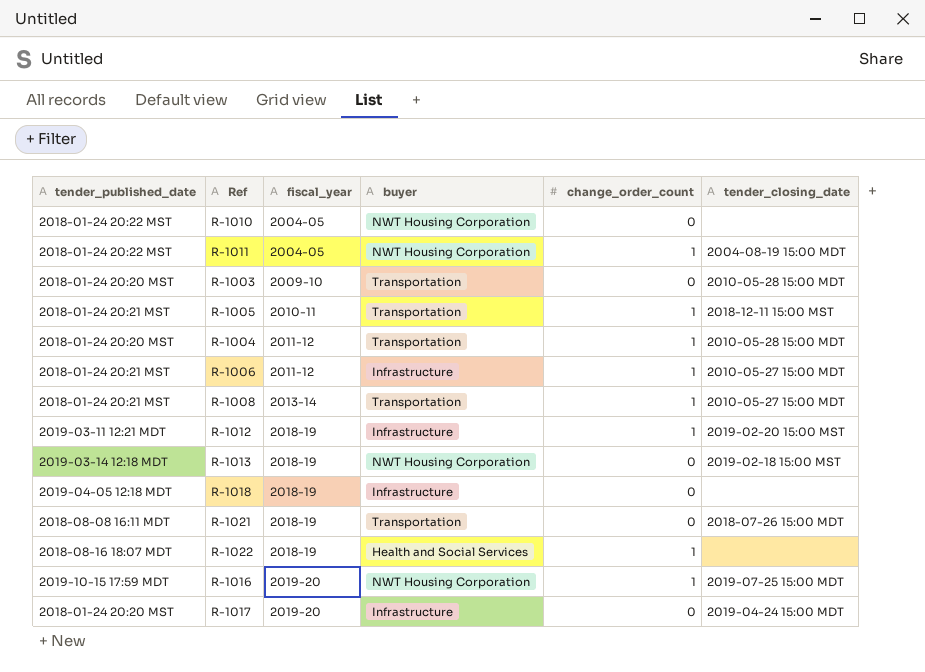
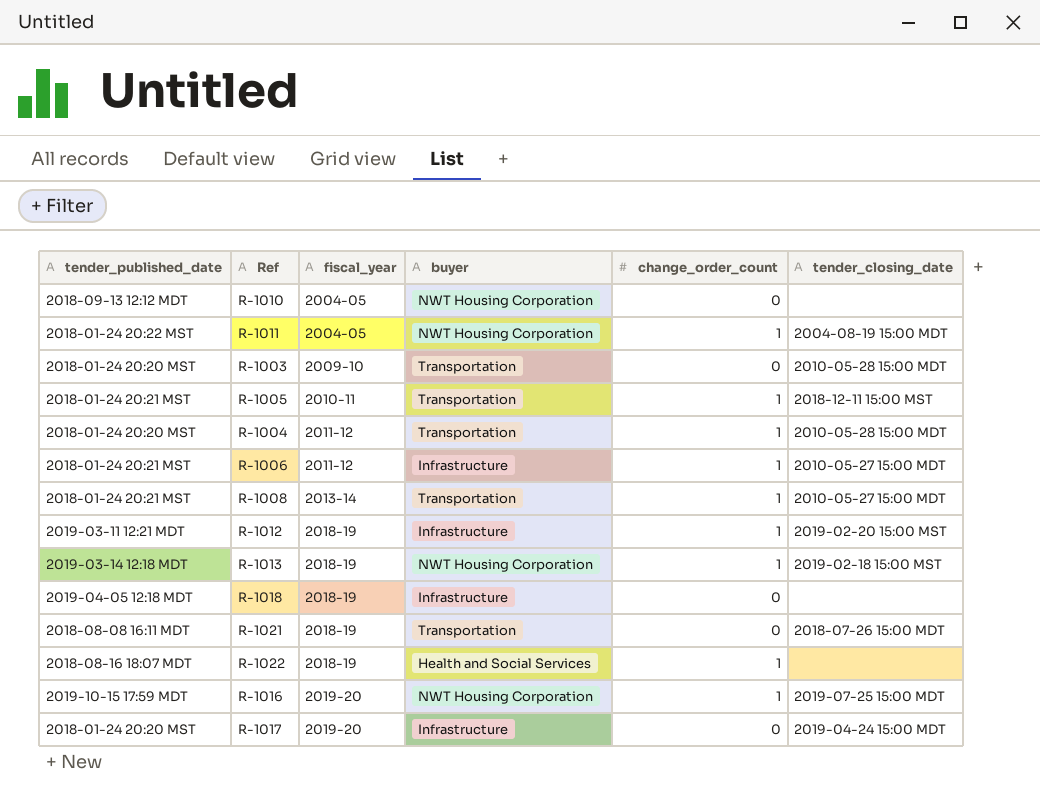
R-1010 | tender_published_date: 2018-01-24 20:22 MST -> 2018-09-13 12:12 MDT
R-1013 | change_order_count: 0 -> 1

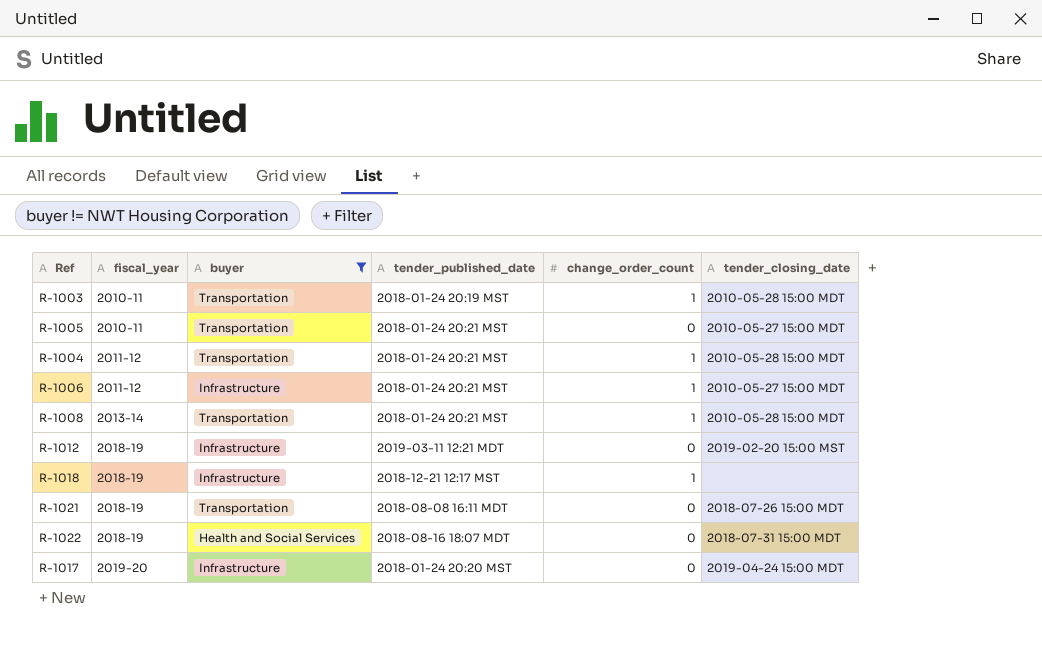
filter: none -> buyer != NWT Housing Corporation
column tender_published_date | position: 1 -> 4
R-1003 | fiscal_year: 2009-10 -> 2010-11
R-1003 | tender_published_date: 2018-01-24 20:20 MST -> 2018-01-24 20:19 MST
R-1003 | change_order_count: 0 -> 1
R-1005 | change_order_count: 1 -> 0
R-1005 | tender_closing_date: 2018-12-11 15:00 MST -> 2010-05-27 15:00 MDT
R-1004 | tender_published_date: 2018-01-24 20:20 MST -> 2018-01-24 20:21 MST
R-1008 | tender_closing_date: 2010-05-27 15:00 MDT -> 2010-05-28 15:00 MDT
R-1012 | change_order_count: 1 -> 0
R-1018 | tender_published_date: 2019-04-05 12:18 MDT -> 2018-12-21 12:17 MST
R-1018 | change_order_count: 0 -> 1
R-1022 | change_order_count: 1 -> 0
R-1022 | tender_closing_date: none -> 2018-07-31 15:00 MDT

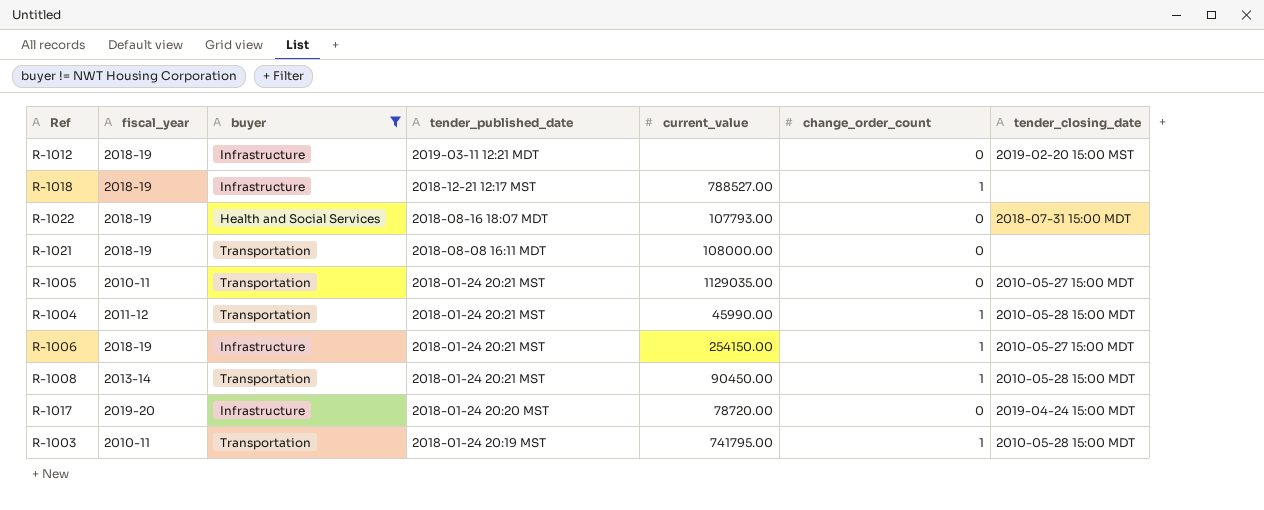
row order: fiscal_year ascending -> tender_published_date descending
column current_value | position: none -> 5
R-1021 | tender_closing_date: 2018-07-26 15:00 MDT -> none
R-1006 | fiscal_year: 2011-12 -> 2018-19

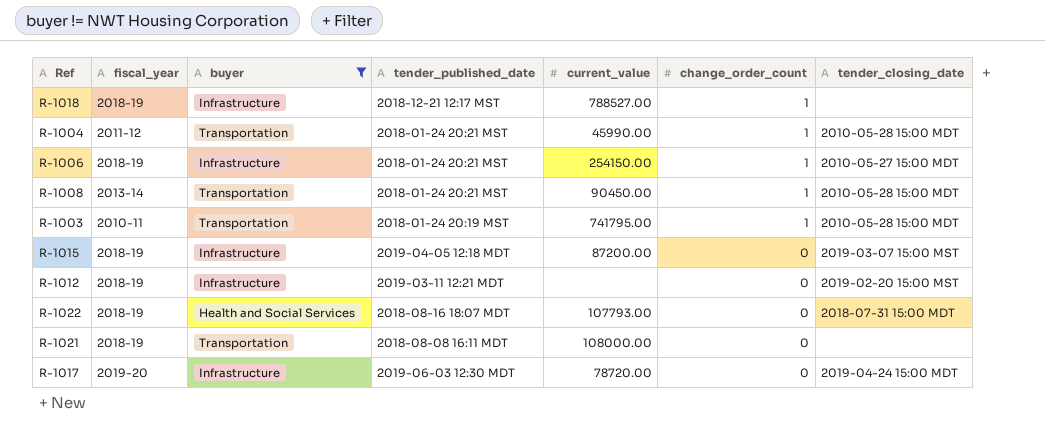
row order: tender_published_date descending -> change_order_count descending
row R-1005: 2010-11 | Transportation | 2018-01-24 20:21 MST | 1129035.00 | 0 | 2010-05-27 15:00 MDT -> none
row R-1015: none -> 2018-19 | Infrastructure | 2019-04-05 12:18 MDT | 87200.00 | 0 | 2019-03-07 15:00 MST
R-1017 | tender_published_date: 2018-01-24 20:20 MST -> 2019-06-03 12:30 MDT

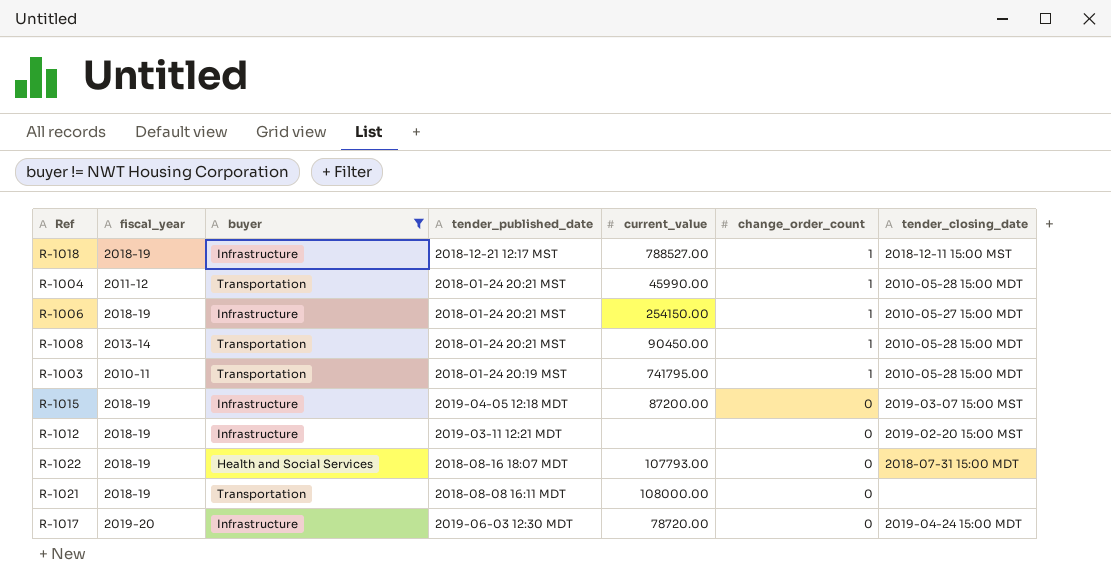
R-1018 | tender_closing_date: none -> 2018-12-11 15:00 MST

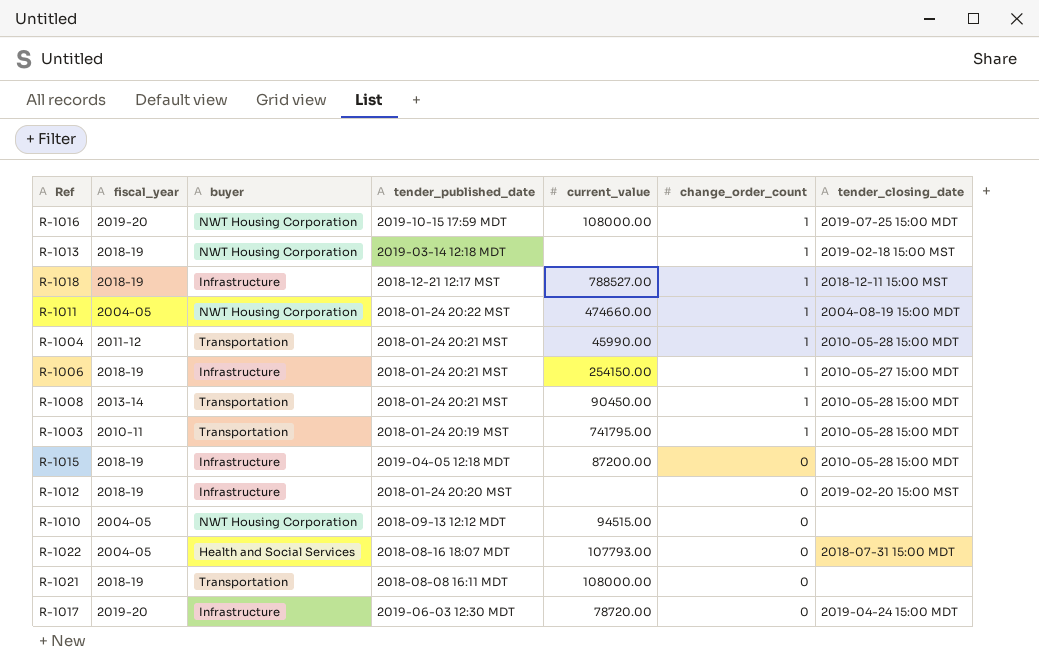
filter: buyer != NWT Housing Corporation -> none
R-1015 | tender_closing_date: 2019-03-07 15:00 MST -> 2010-05-28 15:00 MDT
R-1012 | tender_published_date: 2019-03-11 12:21 MDT -> 2018-01-24 20:20 MST
R-1022 | fiscal_year: 2018-19 -> 2004-05

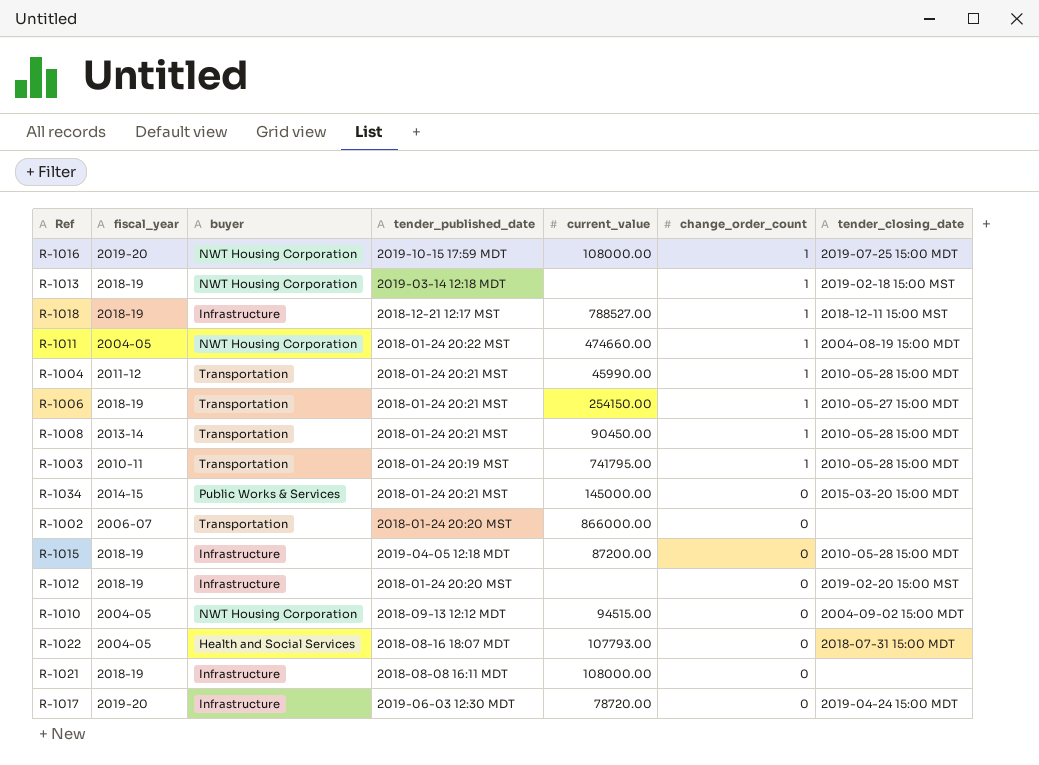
R-1006 | buyer: Infrastructure -> Transportation
row R-1034: none -> 2014-15 | Public Works & Services | 2018-01-24 20:21 MST | 145000.00 | 0 | 2015-03-20 15:00 MDT
row R-1002: none -> 2006-07 | Transportation | 2018-01-24 20:20 MST | 866000.00 | 0 | none
R-1010 | tender_closing_date: none -> 2004-09-02 15:00 MDT
R-1021 | buyer: Transportation -> Infrastructure

